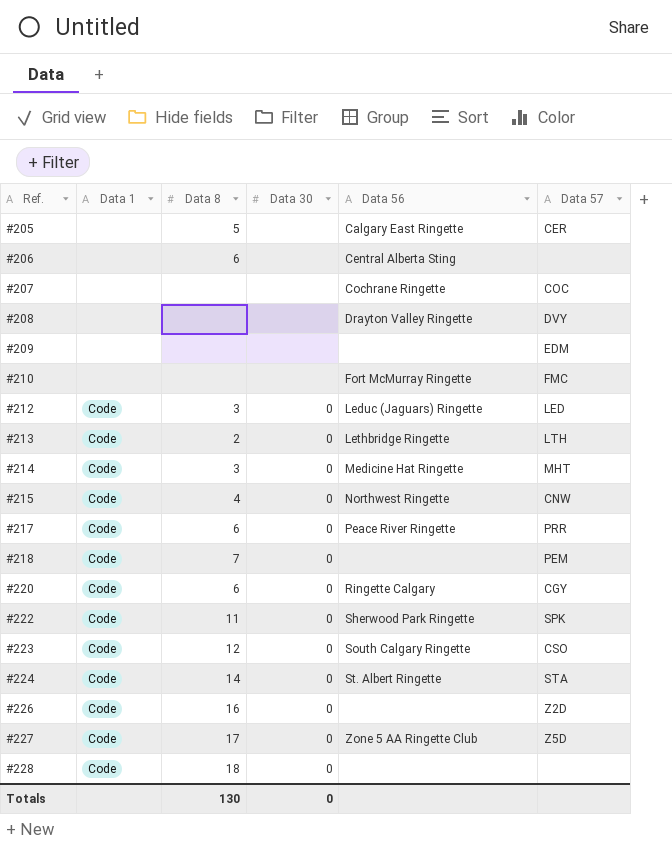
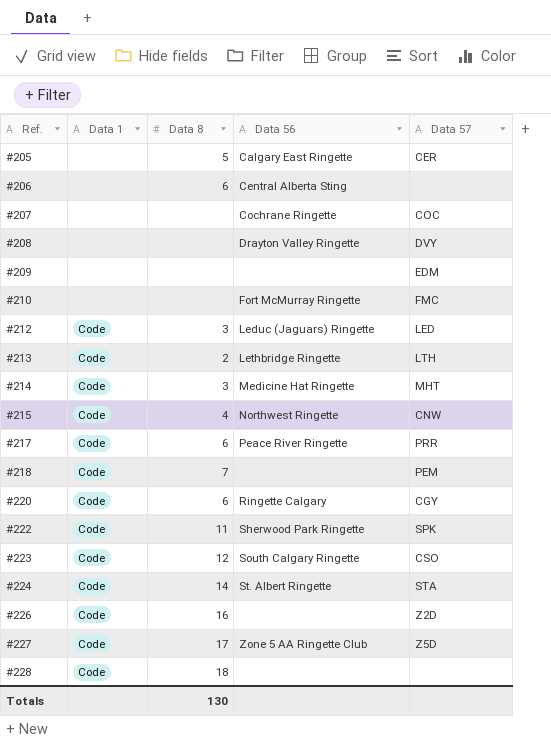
column Data 30 | position: 4 -> none

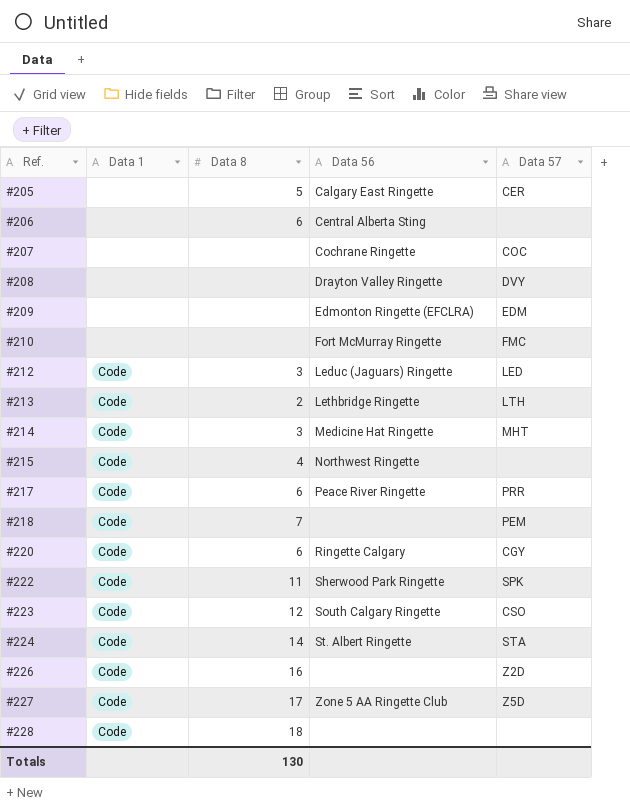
#209 | Data 56: none -> Edmonton Ringette (EFCLRA)
#215 | Data 57: CNW -> none

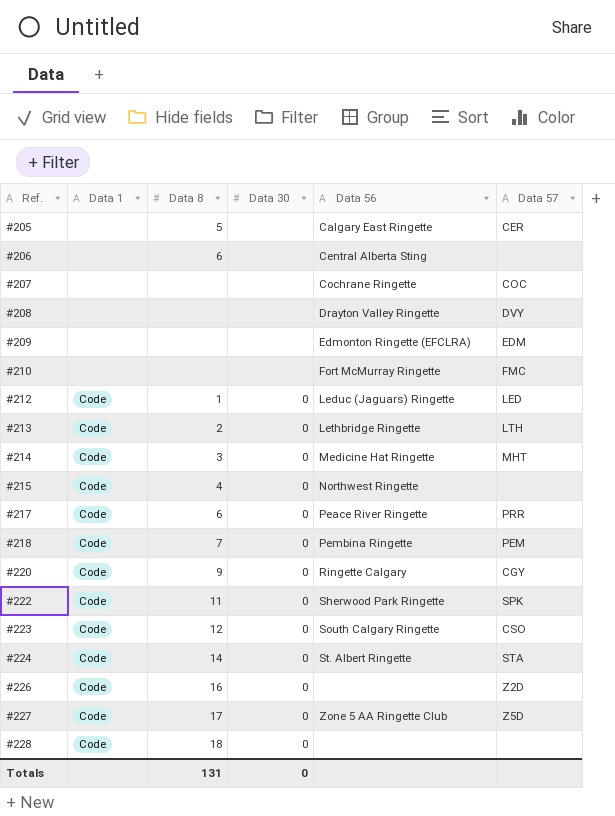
column Data 30 | position: none -> 4
#212 | Data 8: 3 -> 1
#218 | Data 56: none -> Pembina Ringette
#220 | Data 8: 6 -> 9
Totals | Data 8: 130 -> 131

